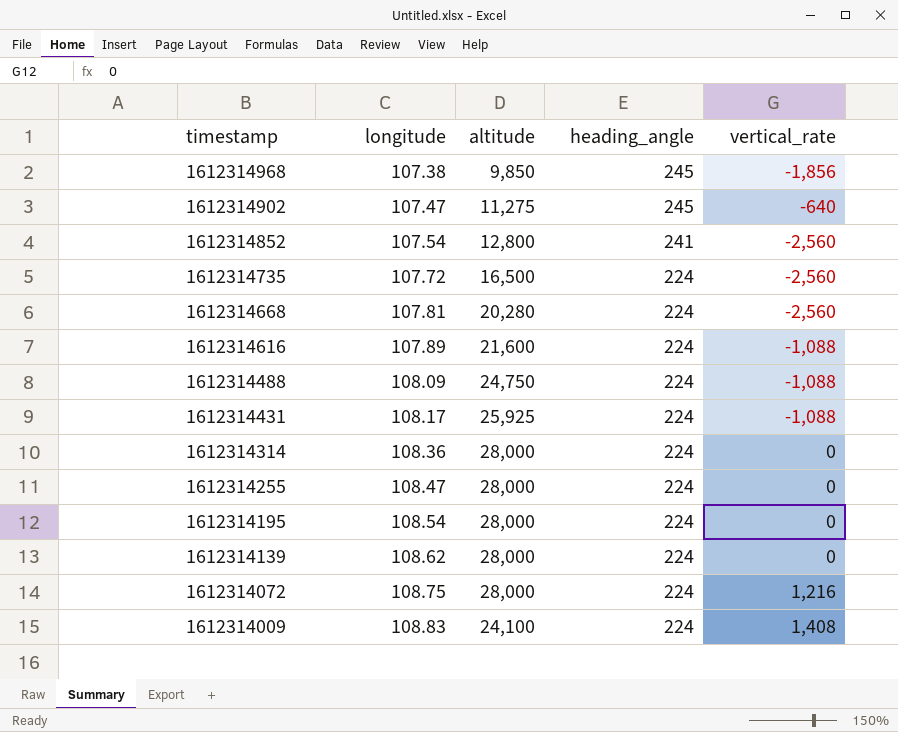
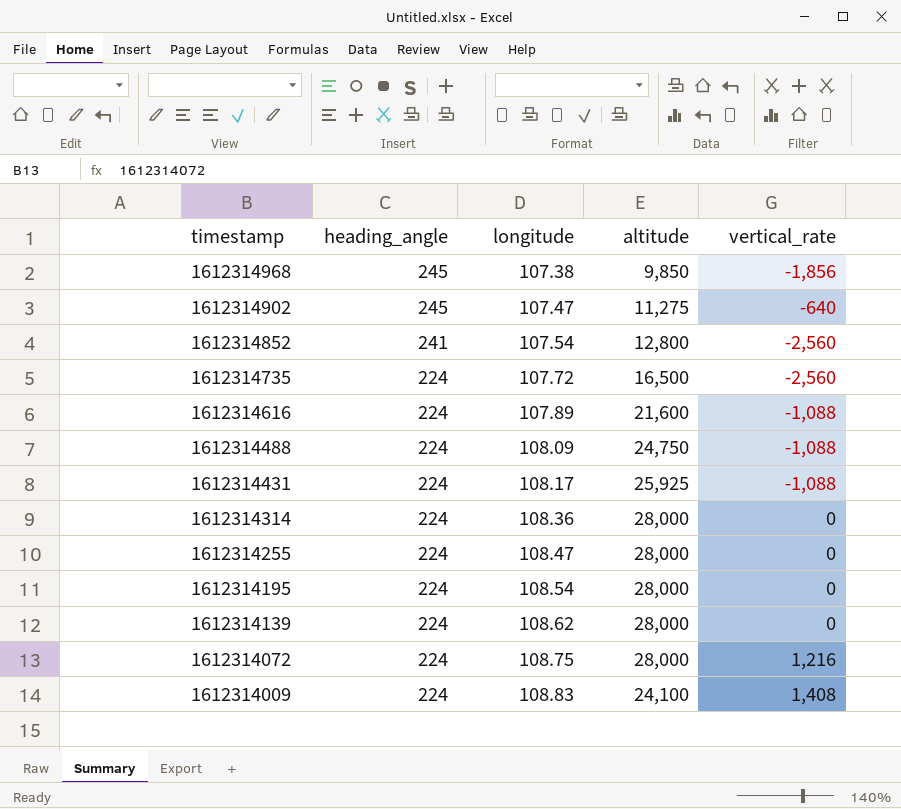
column heading_angle | position: 4 -> 2
row 1612314668: 107.81 | 20,280 | 224 | -2,560 -> none

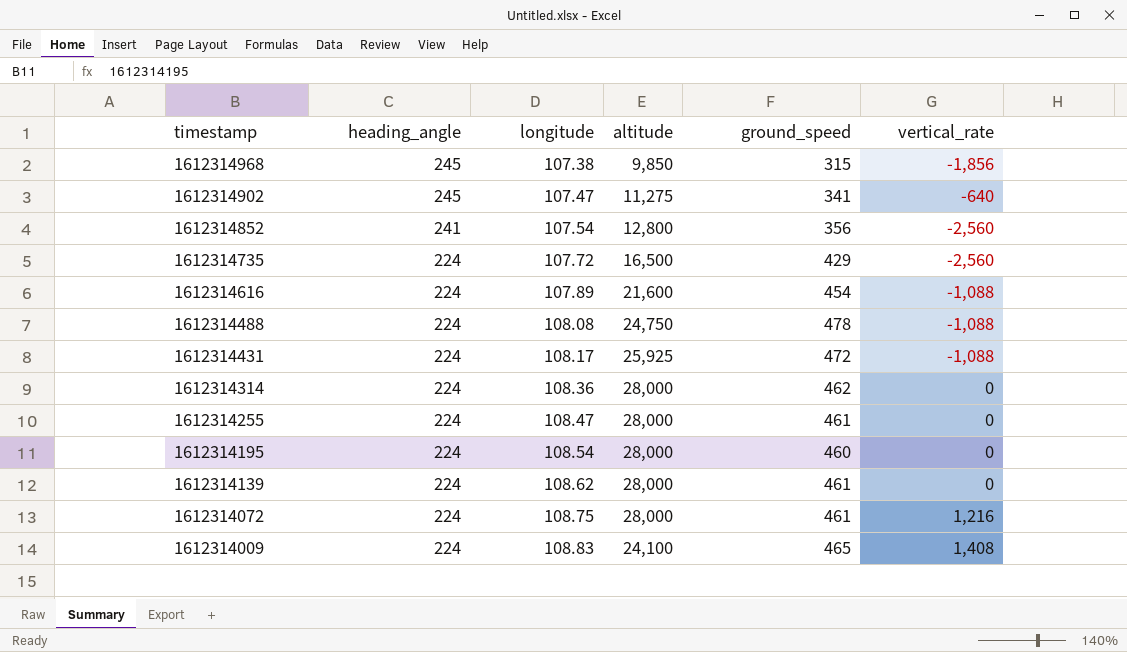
column ground_speed | position: none -> 5
1612314488 | longitude: 108.09 -> 108.08

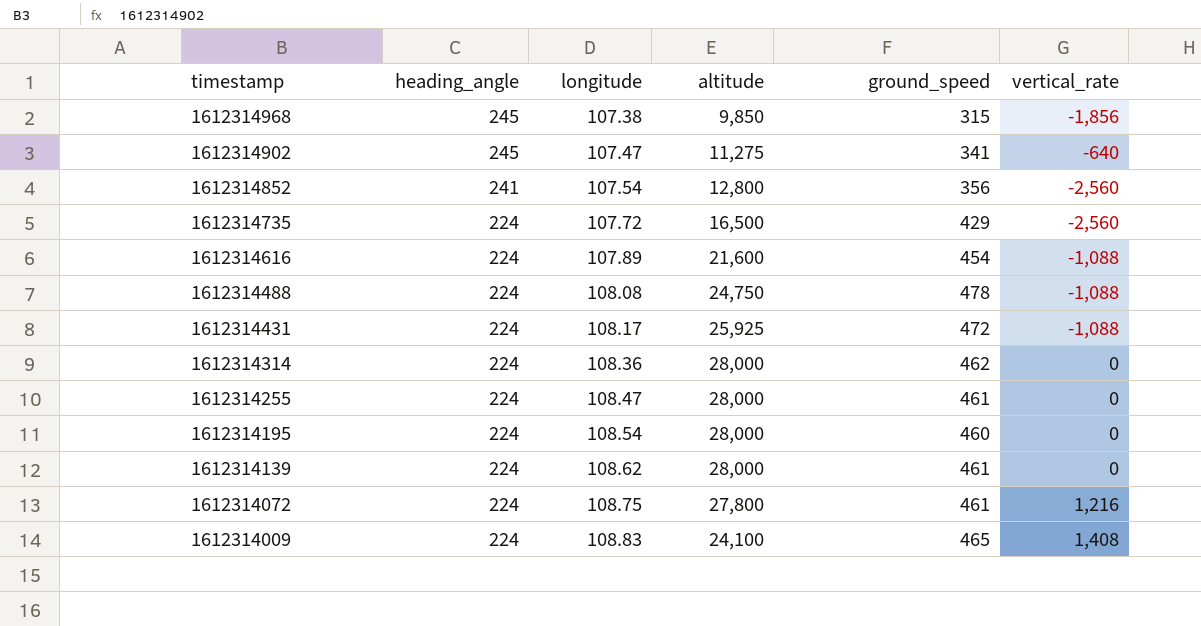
1612314072 | altitude: 28,000 -> 27,800

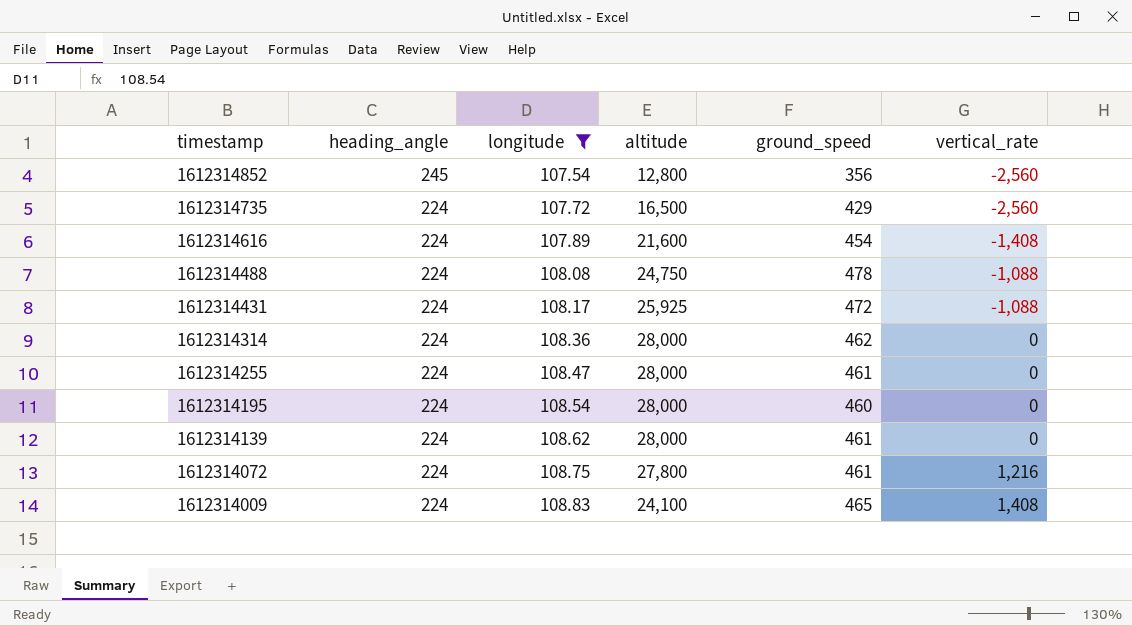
filter: none -> longitude >= 107.54
1612314852 | heading_angle: 241 -> 245
1612314616 | vertical_rate: -1,088 -> -1,408

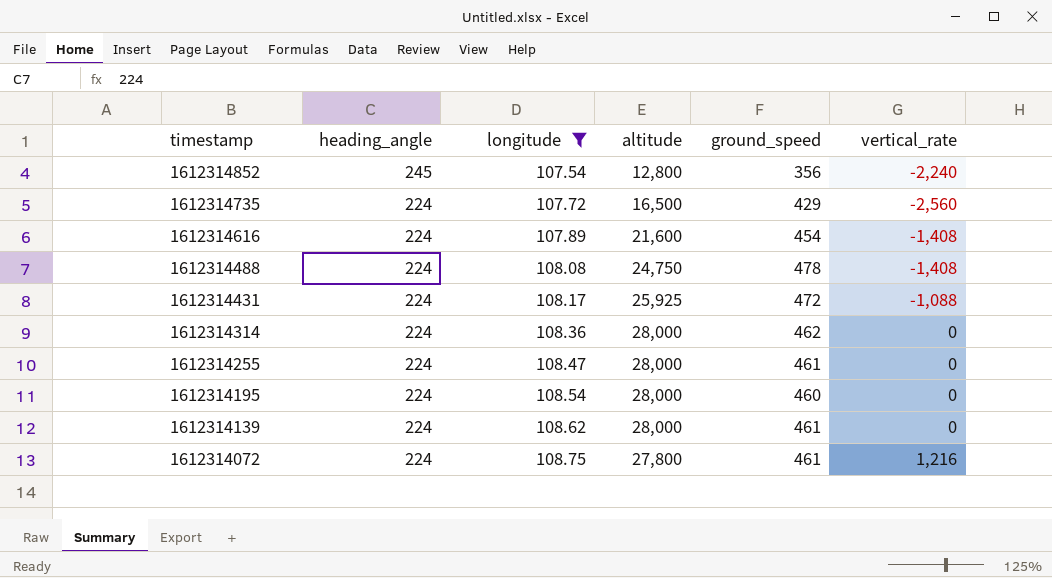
row 1612314009: 224 | 108.83 | 24,100 | 465 | 1,408 -> none
1612314852 | vertical_rate: -2,560 -> -2,240
1612314488 | vertical_rate: -1,088 -> -1,408

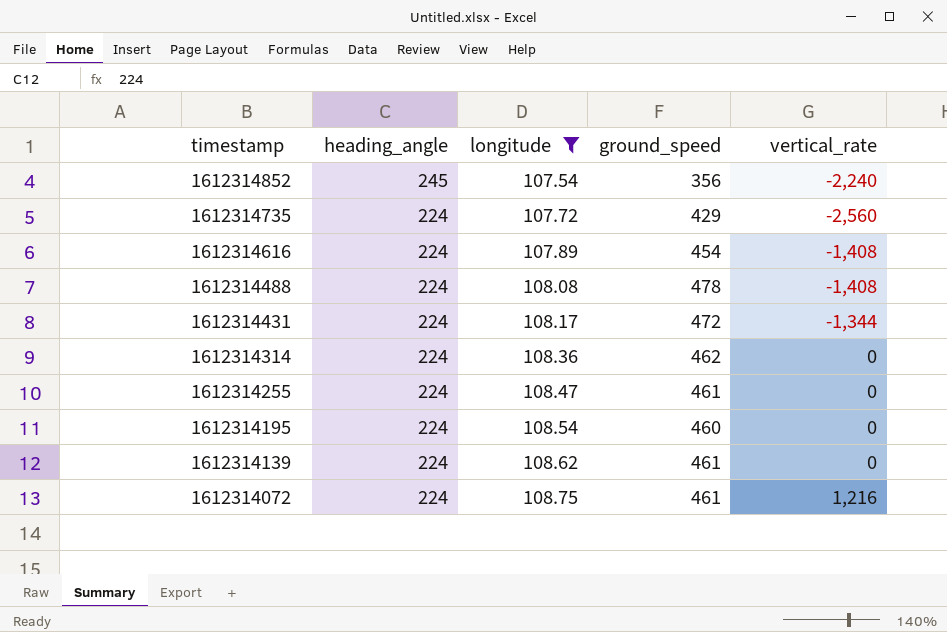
column altitude | position: 4 -> none
1612314431 | vertical_rate: -1,088 -> -1,344

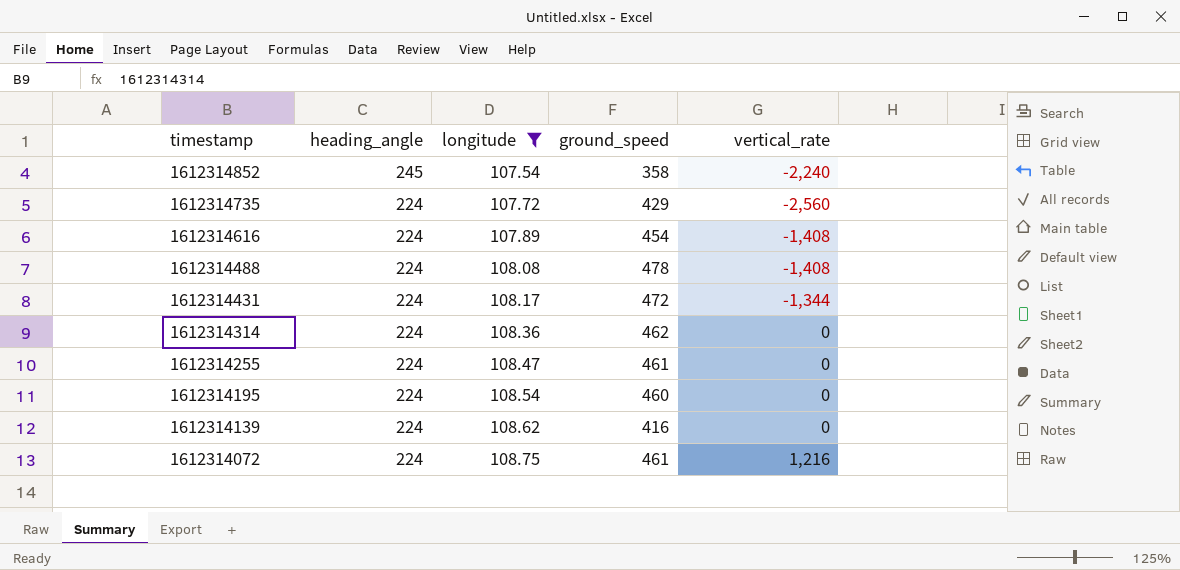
1612314852 | ground_speed: 356 -> 358
1612314139 | ground_speed: 461 -> 416

